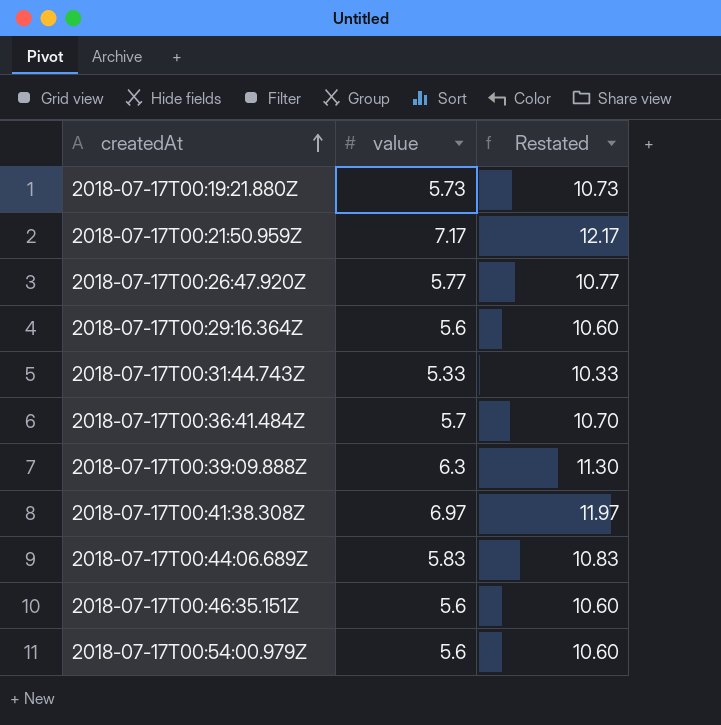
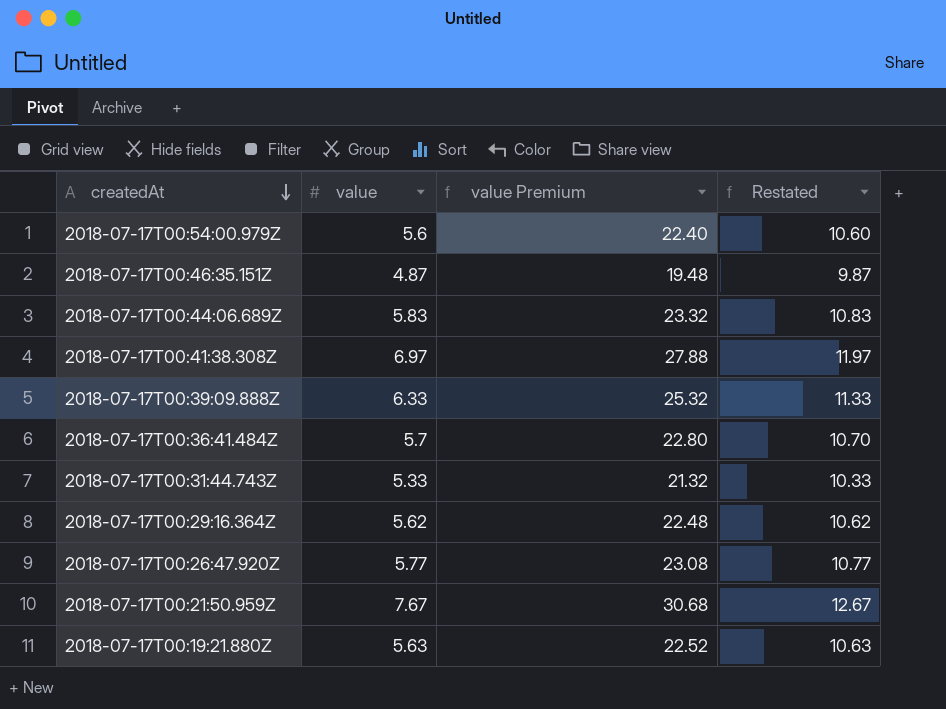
row order: createdAt ascending -> createdAt descending
column value Premium | formula: none -> [value] * 4
2018-07-17T00:46:35.151Z | value: 5.6 -> 4.87
2018-07-17T00:46:35.151Z | Restated: 10.60 -> 9.87
2018-07-17T00:39:09.888Z | value: 6.3 -> 6.33
2018-07-17T00:39:09.888Z | Restated: 11.30 -> 11.33
2018-07-17T00:29:16.364Z | value: 5.6 -> 5.62
2018-07-17T00:29:16.364Z | Restated: 10.60 -> 10.62
2018-07-17T00:21:50.959Z | value: 7.17 -> 7.67
2018-07-17T00:21:50.959Z | Restated: 12.17 -> 12.67
2018-07-17T00:19:21.880Z | value: 5.73 -> 5.63
2018-07-17T00:19:21.880Z | Restated: 10.73 -> 10.63

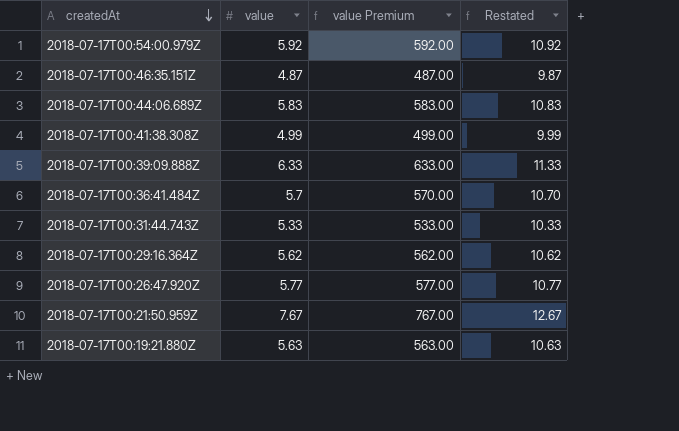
column value Premium | formula: [value] * 4 -> [value] * 100
2018-07-17T00:54:00.979Z | value: 5.6 -> 5.92
2018-07-17T00:54:00.979Z | Restated: 10.60 -> 10.92
2018-07-17T00:41:38.308Z | value: 6.97 -> 4.99
2018-07-17T00:41:38.308Z | Restated: 11.97 -> 9.99

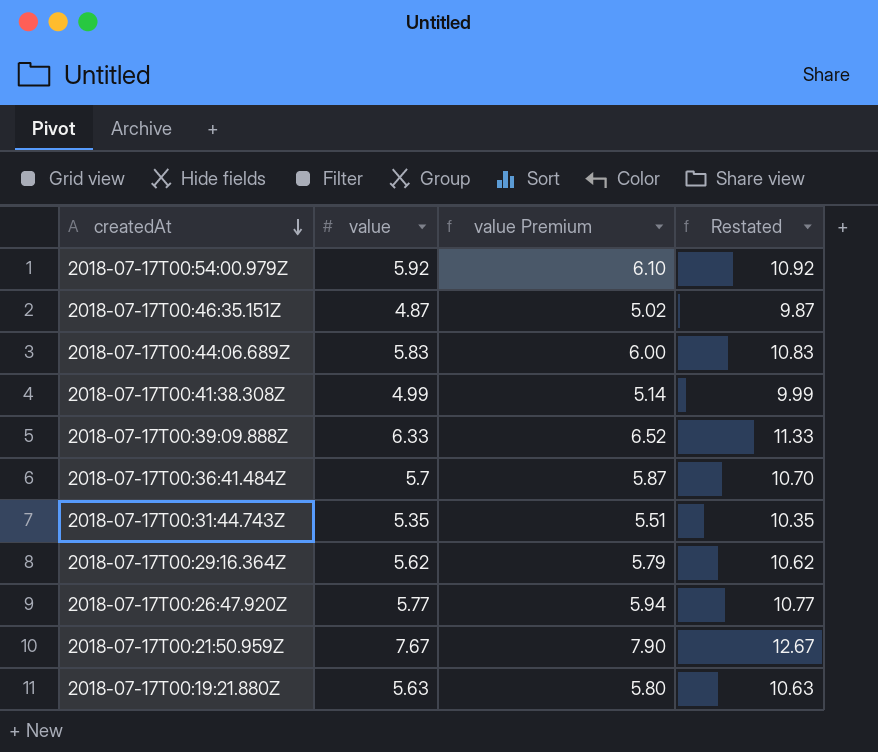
column value Premium | formula: [value] * 100 -> [value] * 1.03
2018-07-17T00:31:44.743Z | value: 5.33 -> 5.35
2018-07-17T00:31:44.743Z | Restated: 10.33 -> 10.35

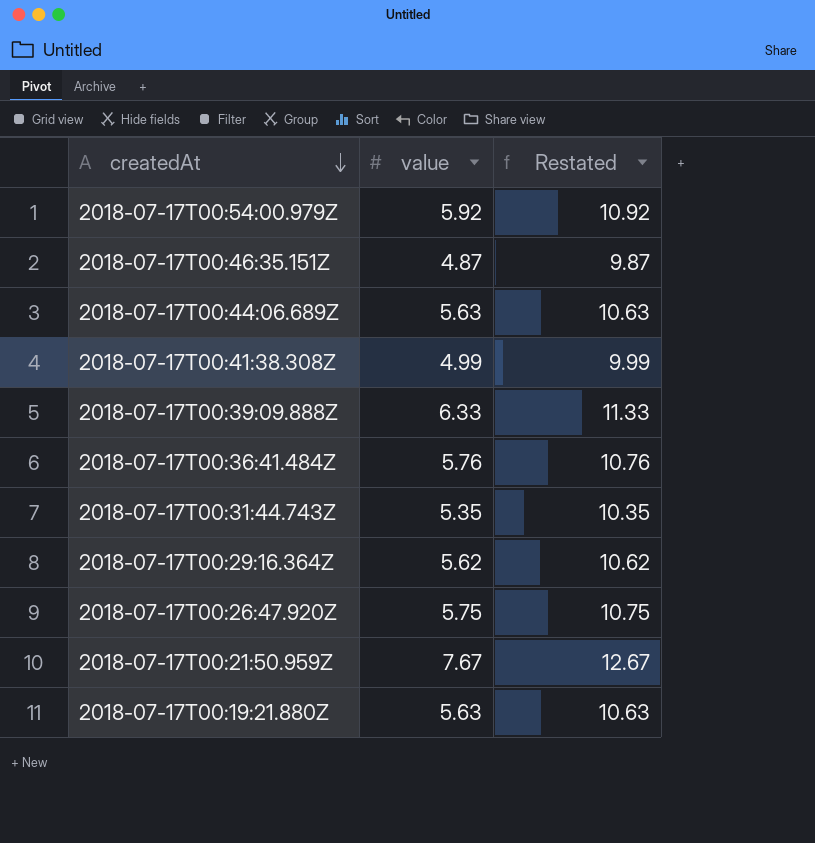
column value Premium | formula: [value] * 1.03 -> none
2018-07-17T00:44:06.689Z | value: 5.83 -> 5.63
2018-07-17T00:44:06.689Z | Restated: 10.83 -> 10.63
2018-07-17T00:36:41.484Z | value: 5.7 -> 5.76
2018-07-17T00:36:41.484Z | Restated: 10.70 -> 10.76
2018-07-17T00:26:47.920Z | value: 5.77 -> 5.75
2018-07-17T00:26:47.920Z | Restated: 10.77 -> 10.75

